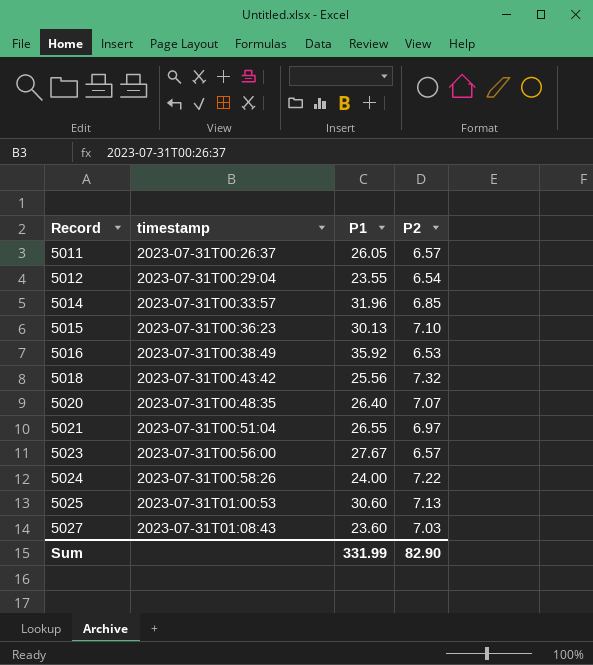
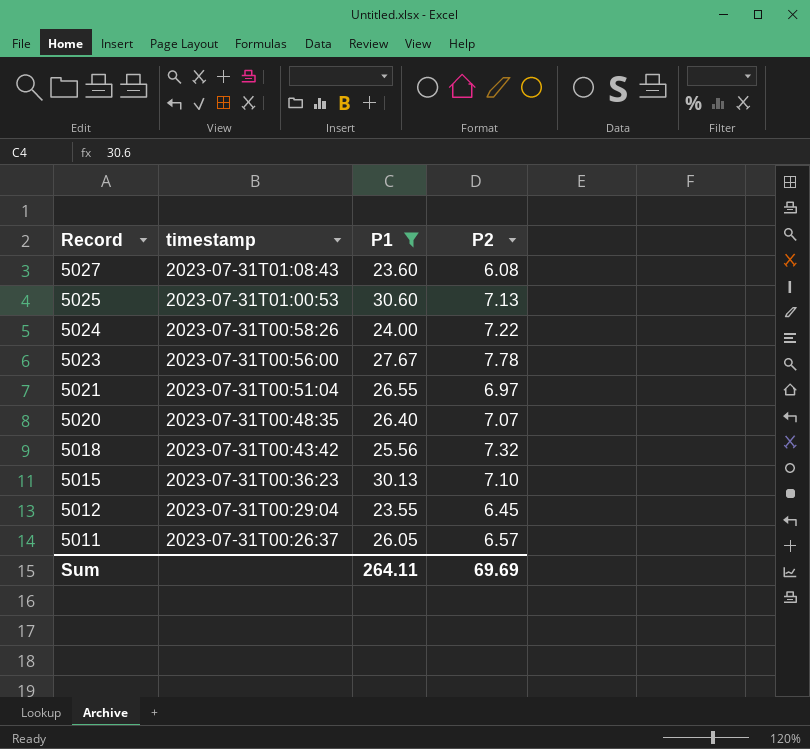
filter: none -> P1 <= 30.60
row order: Record ascending -> Record descending
5027 | P2: 7.03 -> 6.08
5023 | P2: 6.57 -> 7.78
5012 | P2: 6.54 -> 6.45
Sum | P1: 331.99 -> 264.11
Sum | P2: 82.90 -> 69.69

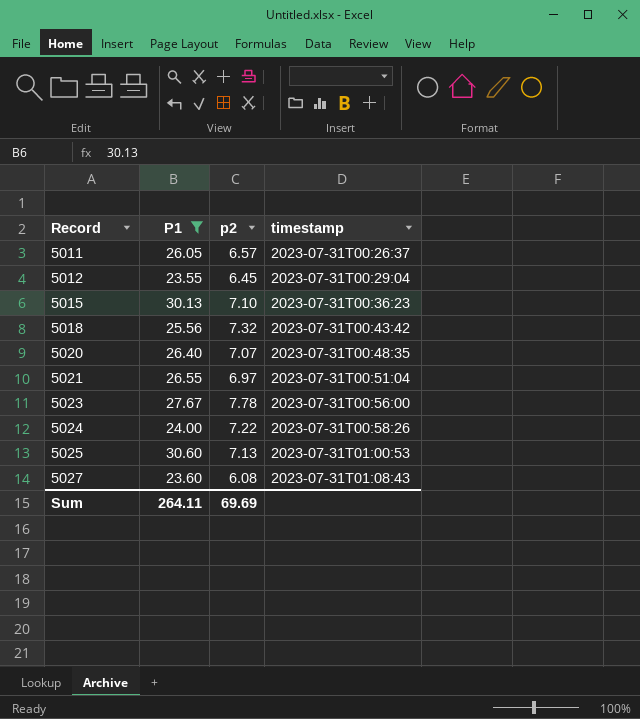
row order: Record descending -> Record ascending
column name: P2 -> p2
column timestamp | position: 2 -> 4

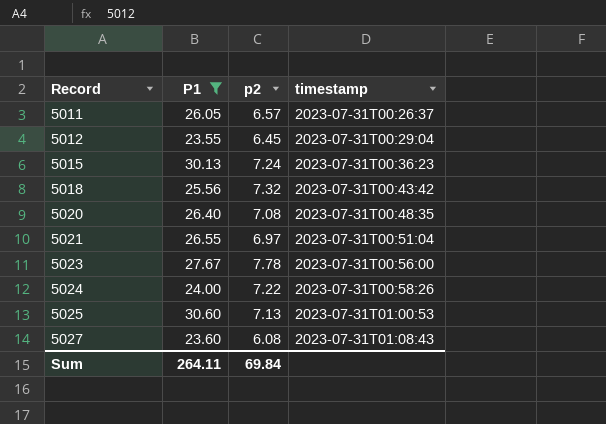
5015 | p2: 7.10 -> 7.24
5020 | p2: 7.07 -> 7.08
Sum | p2: 69.69 -> 69.84

